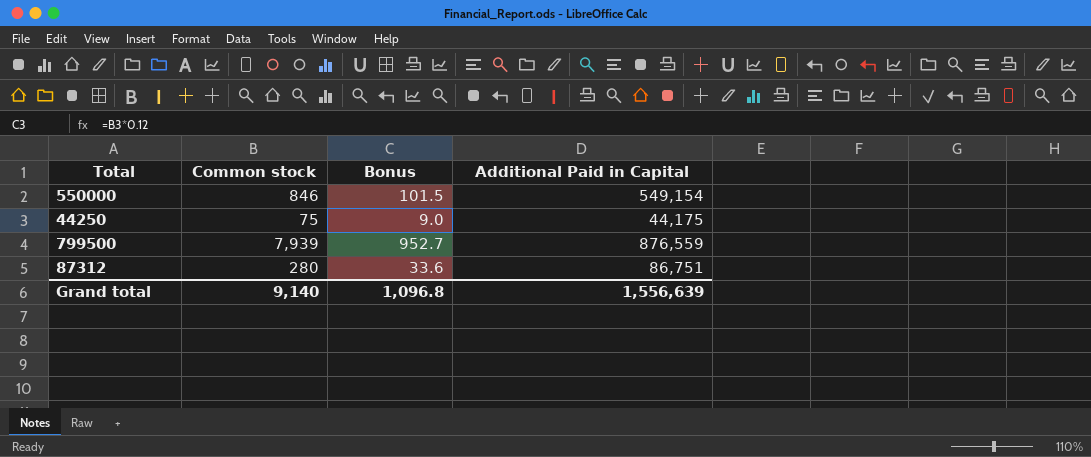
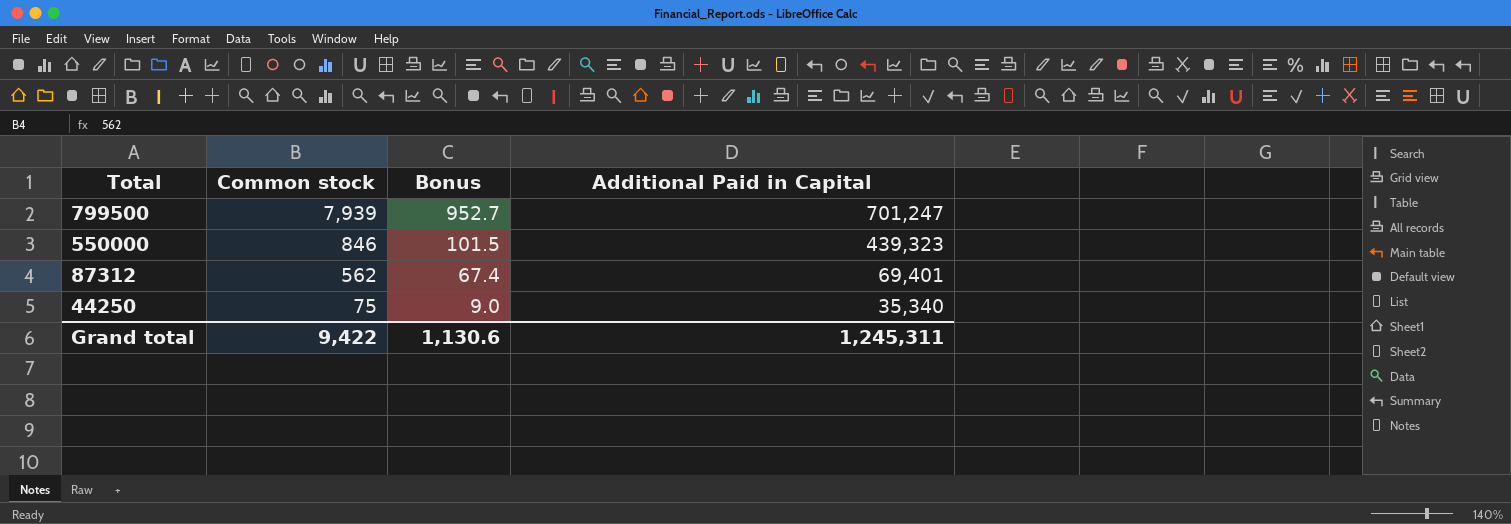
row order: none -> Total descending
799500 | Additional Paid in Capital: 876,559 -> 701,247
550000 | Additional Paid in Capital: 549,154 -> 439,323
87312 | Common stock: 280 -> 562
87312 | Bonus: 33.6 -> 67.4
87312 | Additional Paid in Capital: 86,751 -> 69,401
44250 | Additional Paid in Capital: 44,175 -> 35,340
Grand total | Common stock: 9,140 -> 9,422
Grand total | Bonus: 1,096.8 -> 1,130.6
Grand total | Additional Paid in Capital: 1,556,639 -> 1,245,311

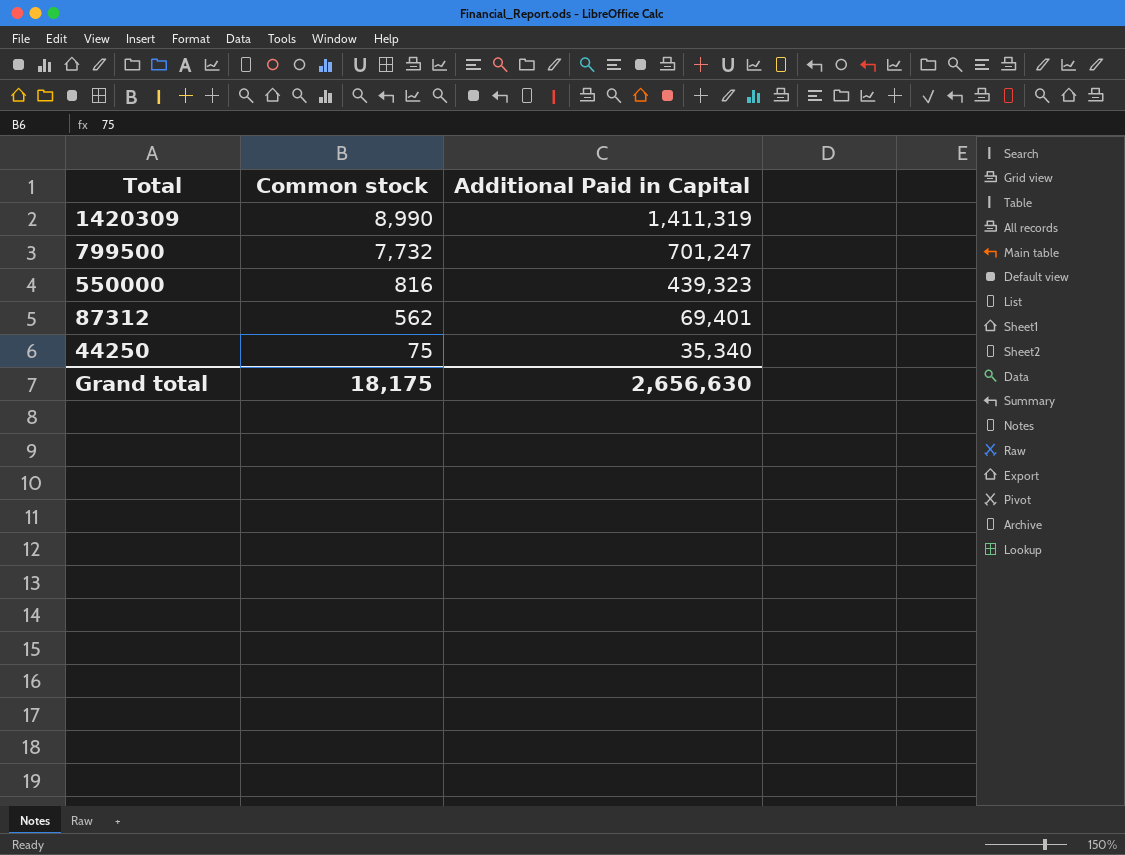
column Bonus | formula: [Common stock] * 0.12 -> none
row 1420309: none -> 8,990 | 1,411,319
799500 | Common stock: 7,939 -> 7,732
550000 | Common stock: 846 -> 816
Grand total | Common stock: 9,422 -> 18,175
Grand total | Additional Paid in Capital: 1,245,311 -> 2,656,630

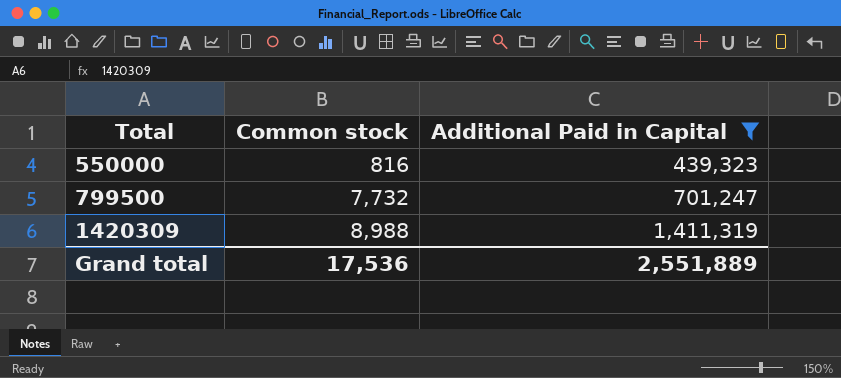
filter: none -> Additional Paid in Capital >= 439,323
row order: Total descending -> Total ascending
1420309 | Common stock: 8,990 -> 8,988
Grand total | Common stock: 18,175 -> 17,536
Grand total | Additional Paid in Capital: 2,656,630 -> 2,551,889

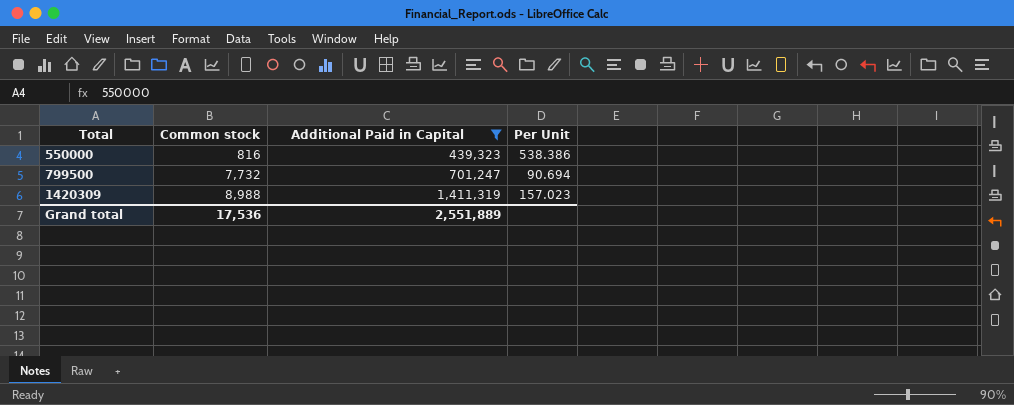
column Per Unit | formula: none -> [Additional Paid in Capital] / [Common stock]

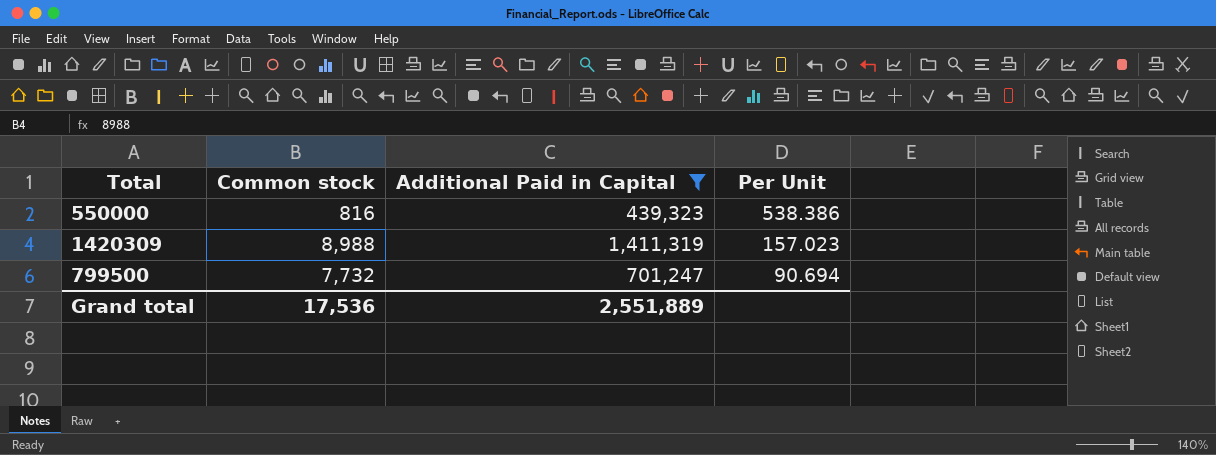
row order: Total ascending -> Per Unit descending

